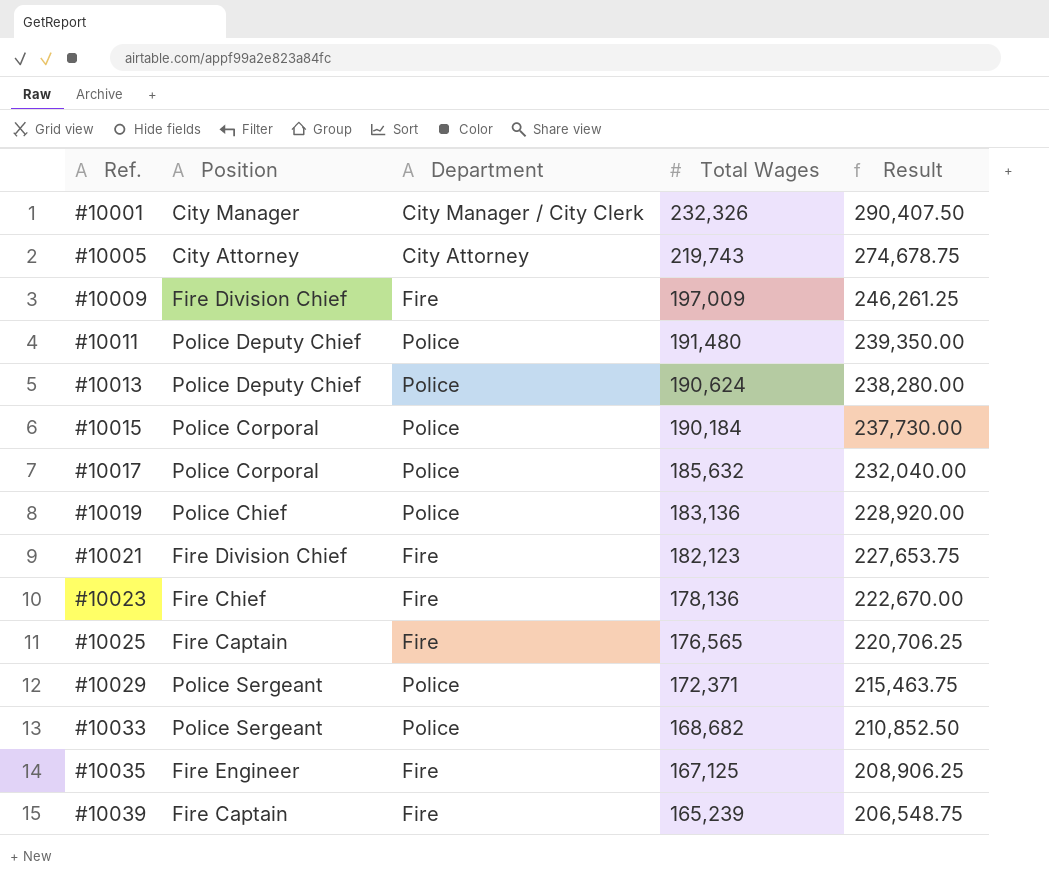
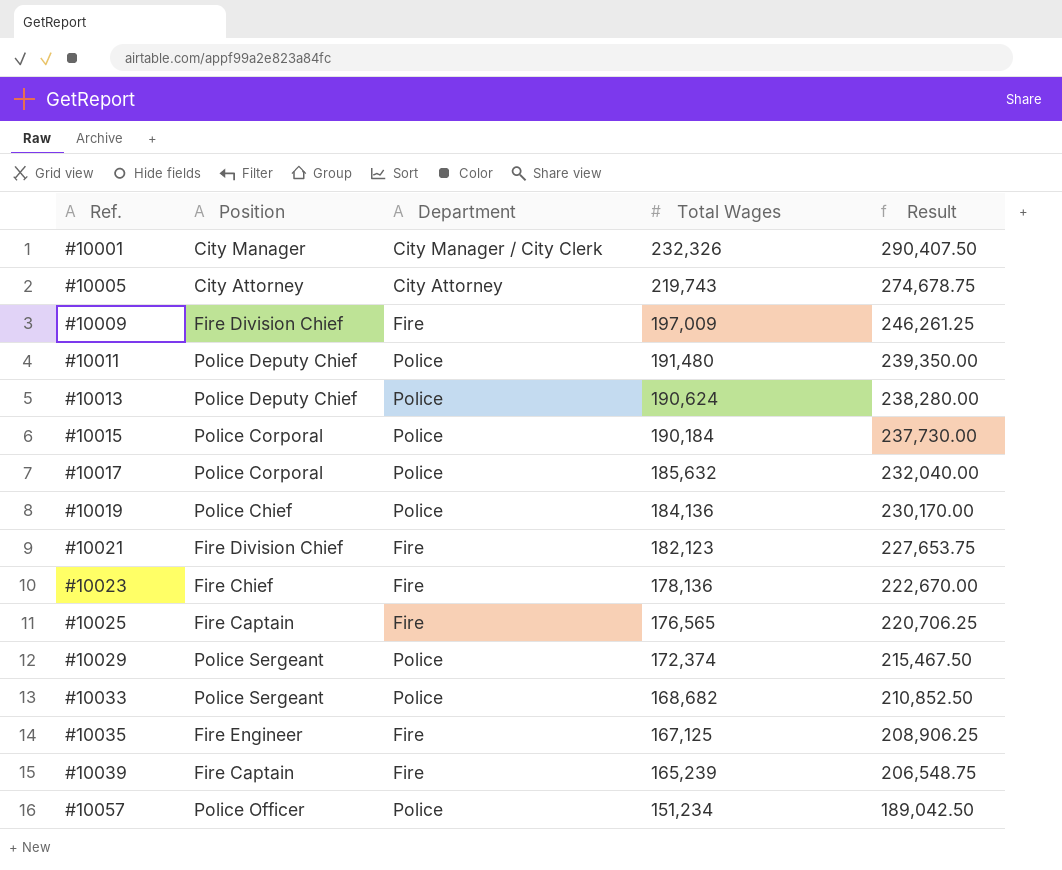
#10019 | Total Wages: 183,136 -> 184,136
#10019 | Result: 228,920.00 -> 230,170.00
#10029 | Total Wages: 172,371 -> 172,374
#10029 | Result: 215,463.75 -> 215,467.50
row #10057: none -> Police Officer | Police | 151,234 | 189,042.50

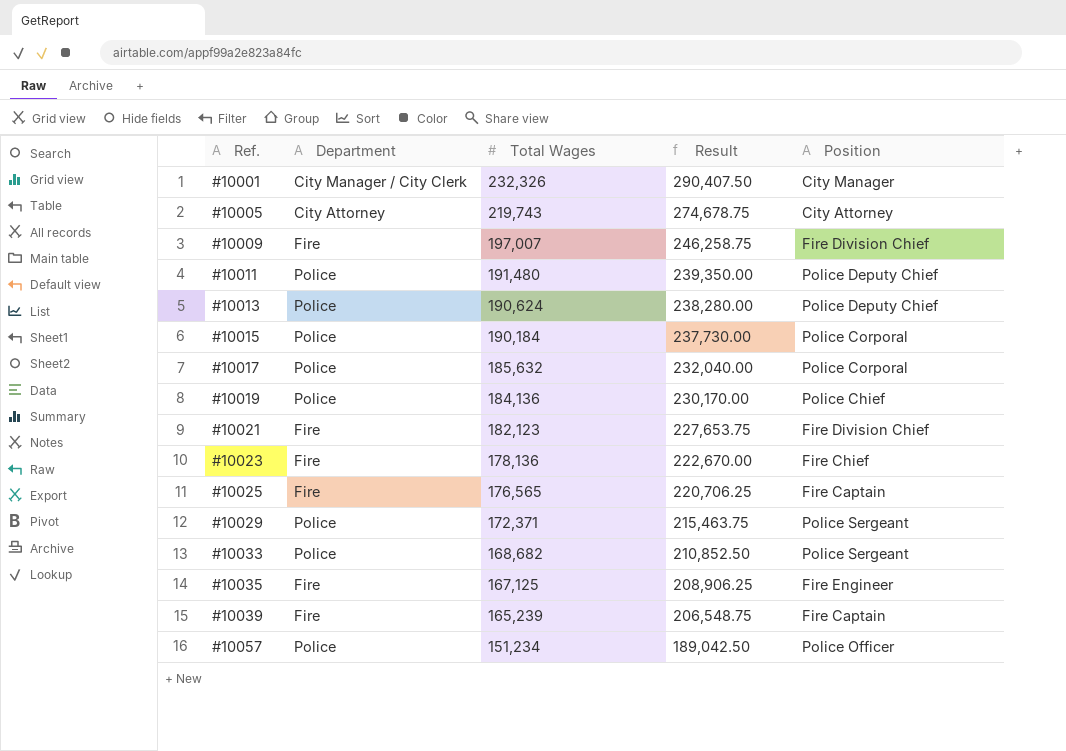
column Position | position: 2 -> 5
#10009 | Total Wages: 197,009 -> 197,007
#10009 | Result: 246,261.25 -> 246,258.75
#10029 | Total Wages: 172,374 -> 172,371
#10029 | Result: 215,467.50 -> 215,463.75

